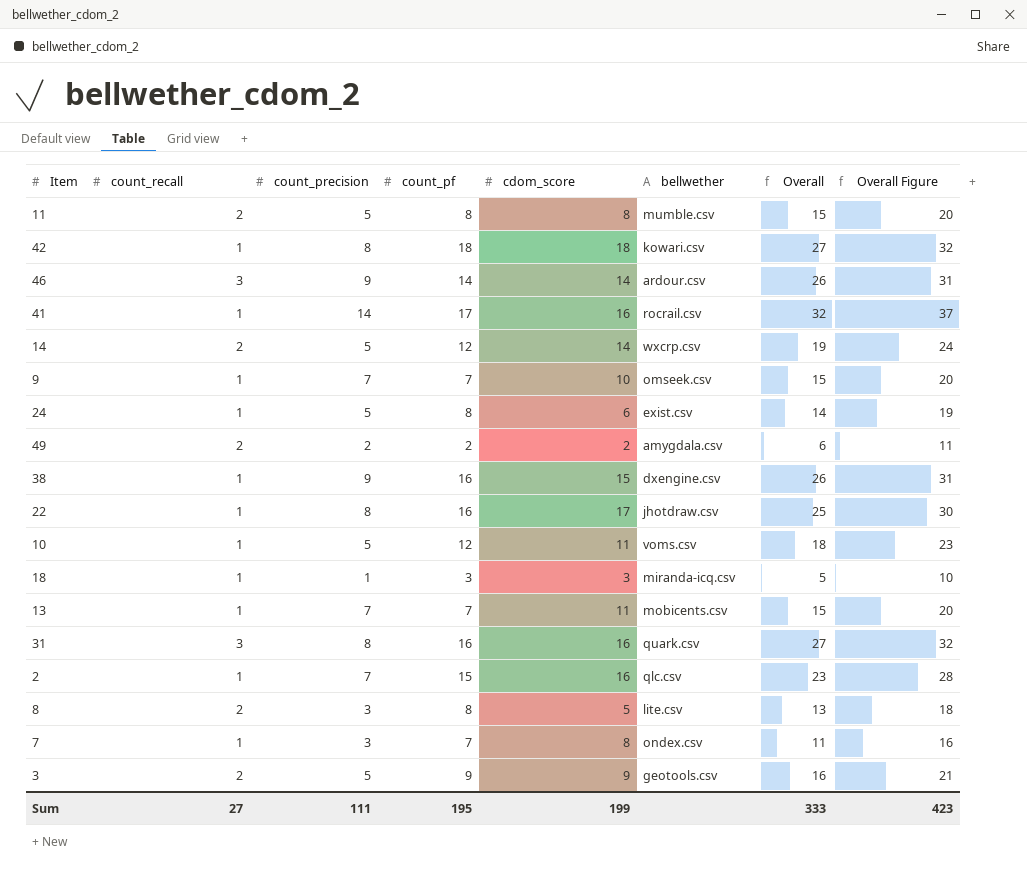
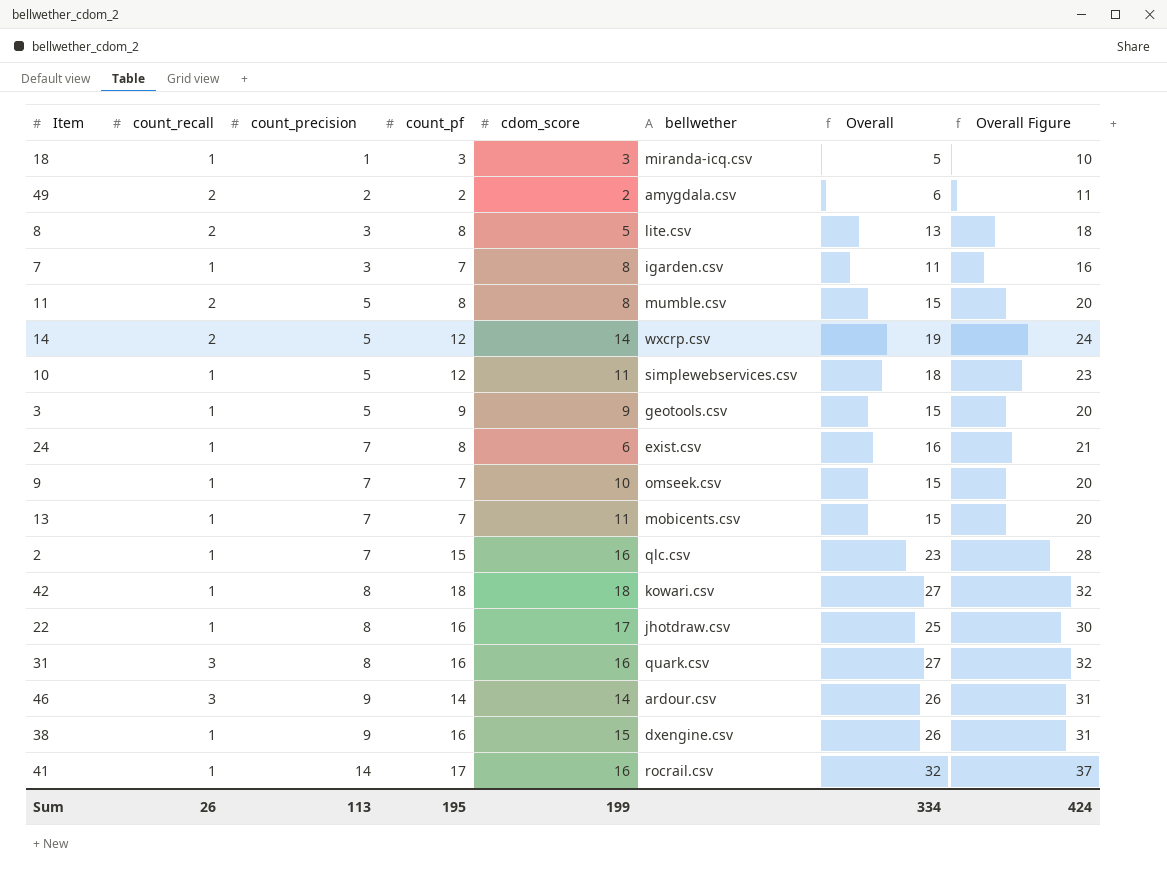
row order: none -> count_precision ascending
7 | bellwether: ondex.csv -> igarden.csv
10 | bellwether: voms.csv -> simplewebservices.csv
3 | count_recall: 2 -> 1
3 | Overall: 16 -> 15
3 | Overall Figure: 21 -> 20
24 | count_precision: 5 -> 7
24 | Overall: 14 -> 16
24 | Overall Figure: 19 -> 21
Sum | count_recall: 27 -> 26
Sum | count_precision: 111 -> 113
Sum | Overall: 333 -> 334
Sum | Overall Figure: 423 -> 424

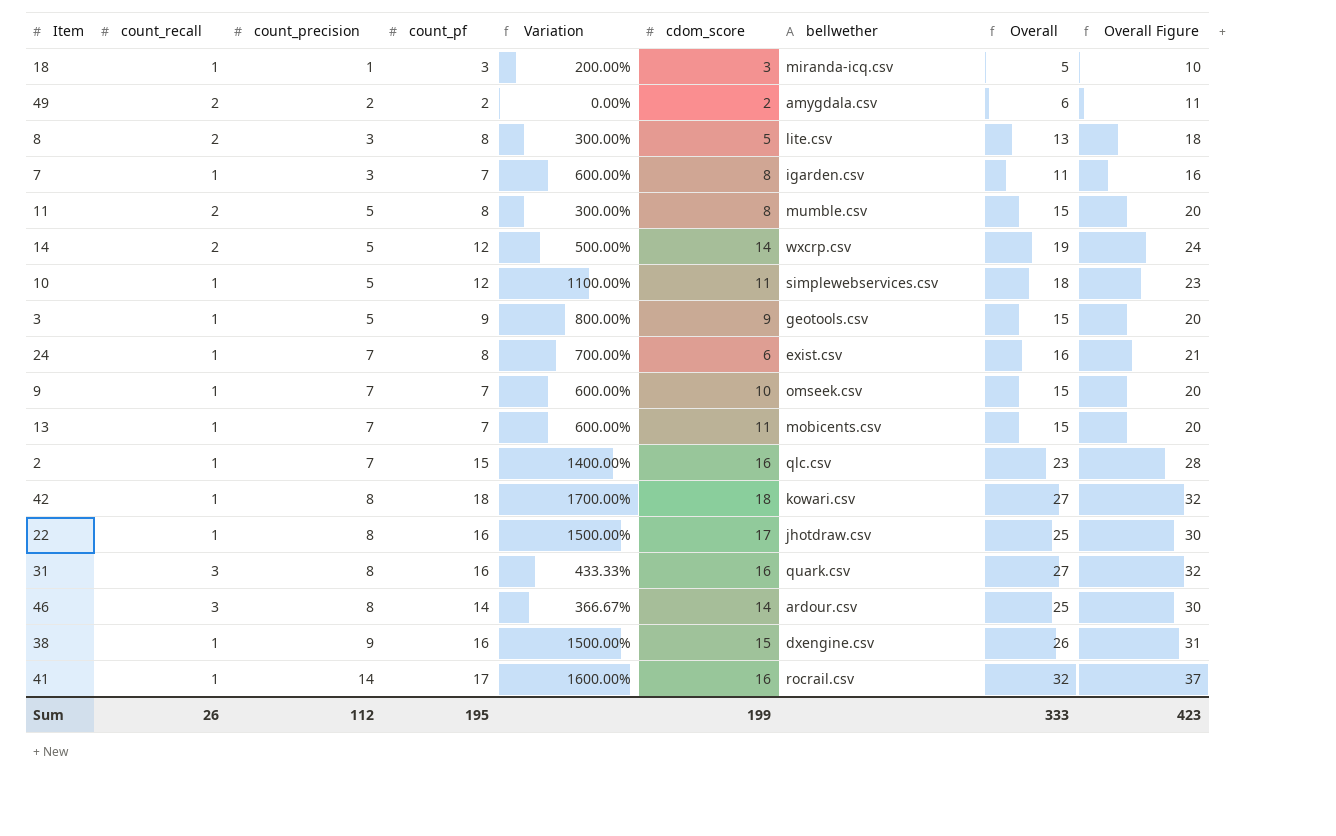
column Variation | formula: none -> ([count_pf] - [count_recall]) / [count_recall]
46 | count_precision: 9 -> 8
46 | Overall: 26 -> 25
46 | Overall Figure: 31 -> 30
Sum | count_precision: 113 -> 112
Sum | Overall: 334 -> 333
Sum | Overall Figure: 424 -> 423

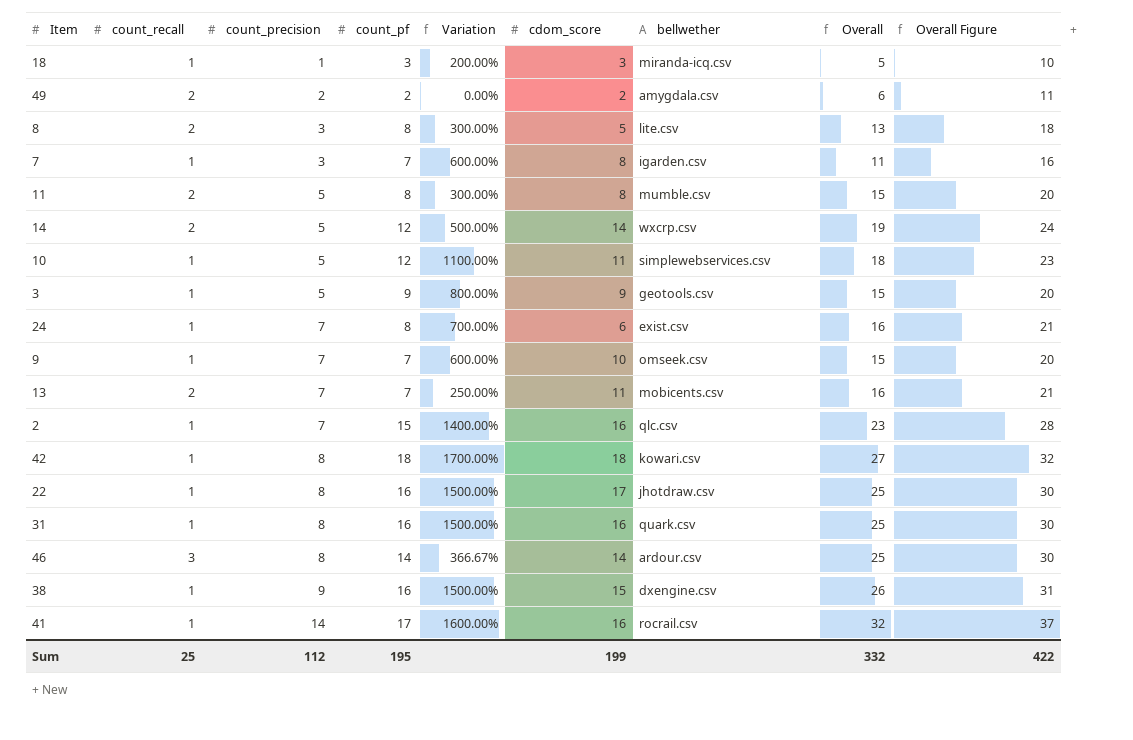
13 | count_recall: 1 -> 2
13 | Variation: 600.00% -> 250.00%
13 | Overall: 15 -> 16
13 | Overall Figure: 20 -> 21
31 | count_recall: 3 -> 1
31 | Variation: 433.33% -> 1500.00%
31 | Overall: 27 -> 25
31 | Overall Figure: 32 -> 30
Sum | count_recall: 26 -> 25
Sum | Overall: 333 -> 332
Sum | Overall Figure: 423 -> 422

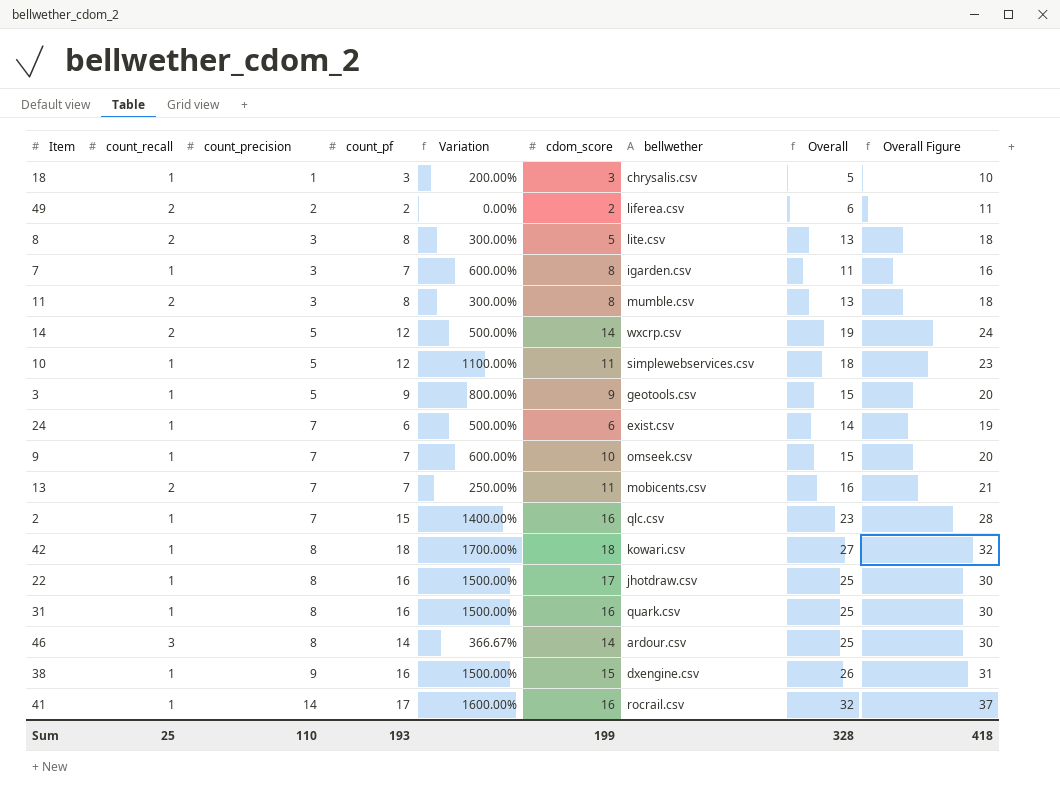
18 | bellwether: miranda-icq.csv -> chrysalis.csv
49 | bellwether: amygdala.csv -> liferea.csv
11 | count_precision: 5 -> 3
11 | Overall: 15 -> 13
11 | Overall Figure: 20 -> 18
24 | count_pf: 8 -> 6
24 | Variation: 700.00% -> 500.00%
24 | Overall: 16 -> 14
24 | Overall Figure: 21 -> 19
Sum | count_precision: 112 -> 110
Sum | count_pf: 195 -> 193
Sum | Overall: 332 -> 328
Sum | Overall Figure: 422 -> 418

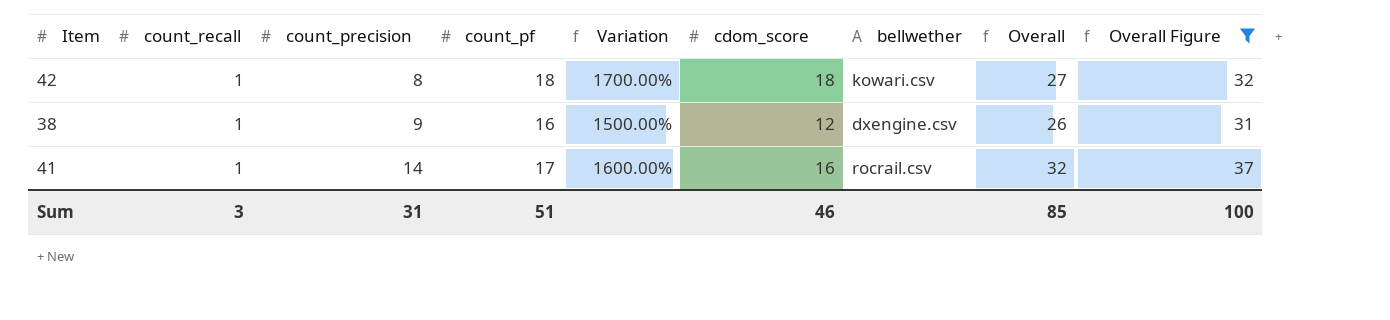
filter: none -> Overall Figure >= 31
38 | cdom_score: 15 -> 12
Sum | count_recall: 25 -> 3
Sum | count_precision: 110 -> 31
Sum | count_pf: 193 -> 51
Sum | cdom_score: 199 -> 46
Sum | Overall: 328 -> 85
Sum | Overall Figure: 418 -> 100

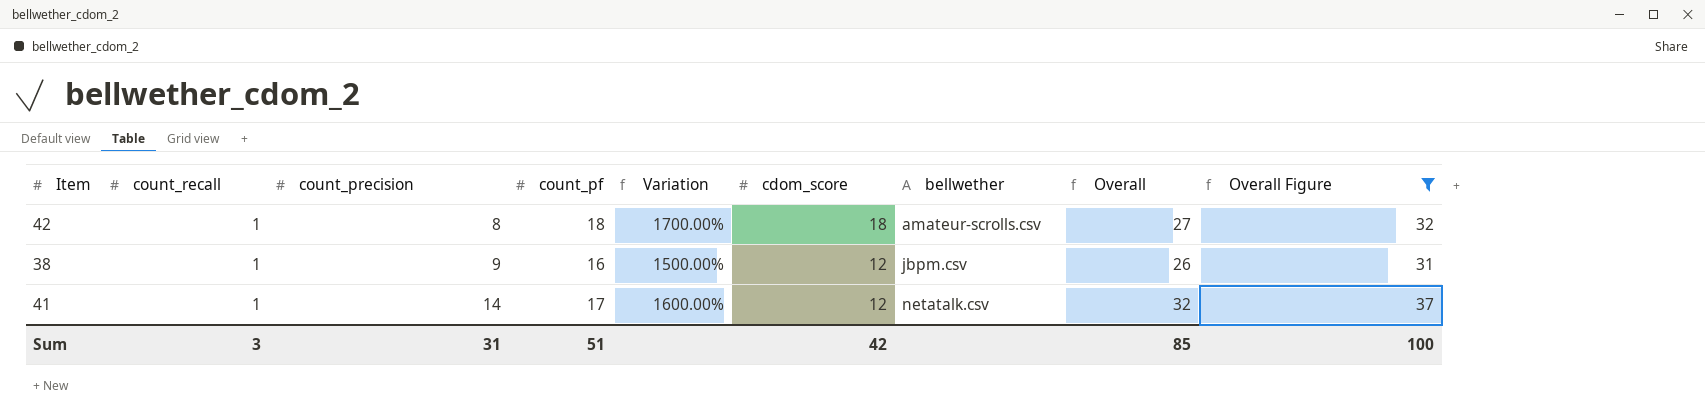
42 | bellwether: kowari.csv -> amateur-scrolls.csv
38 | bellwether: dxengine.csv -> jbpm.csv
41 | cdom_score: 16 -> 12
41 | bellwether: rocrail.csv -> netatalk.csv
Sum | cdom_score: 46 -> 42

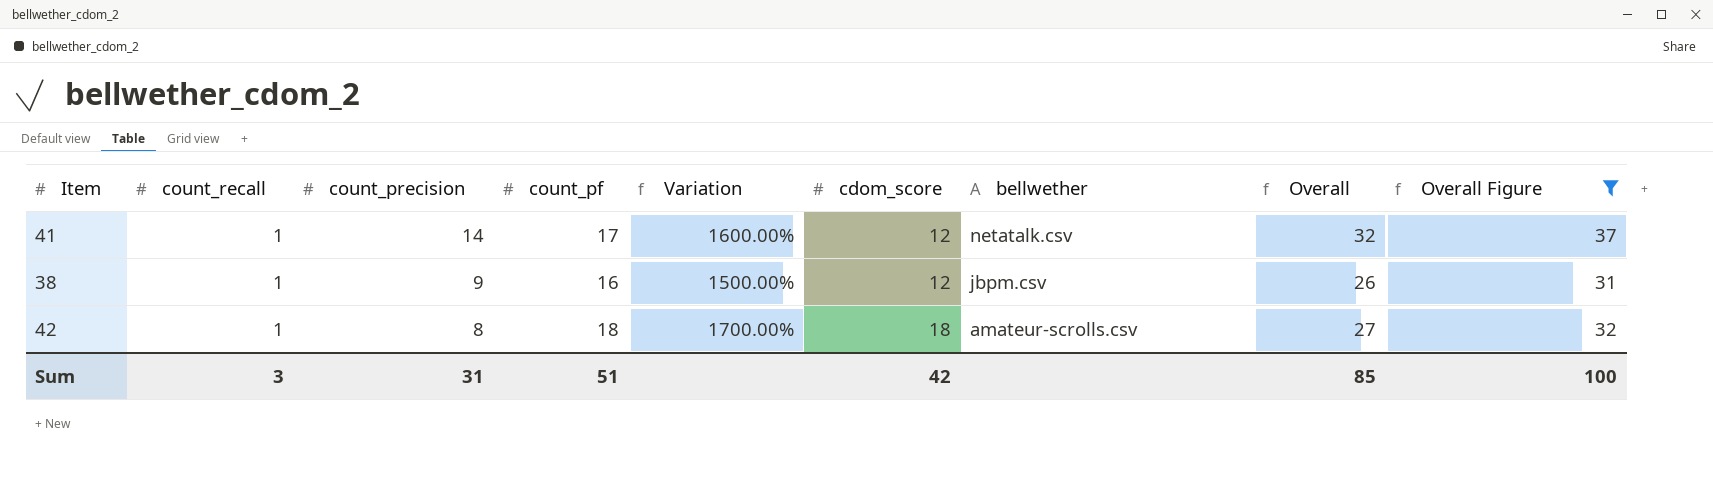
row order: count_precision ascending -> count_precision descending

